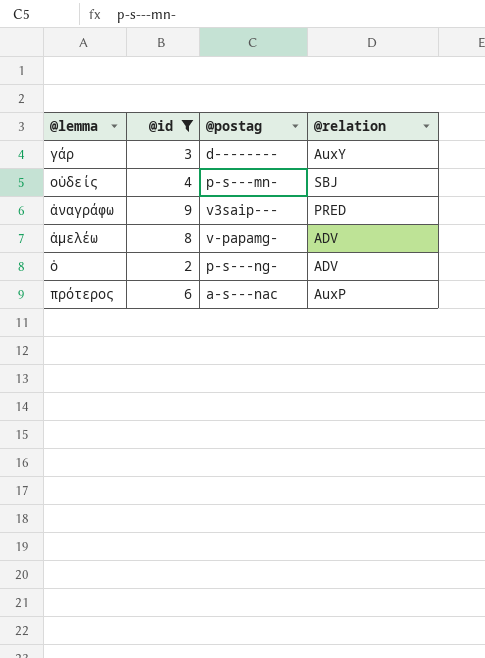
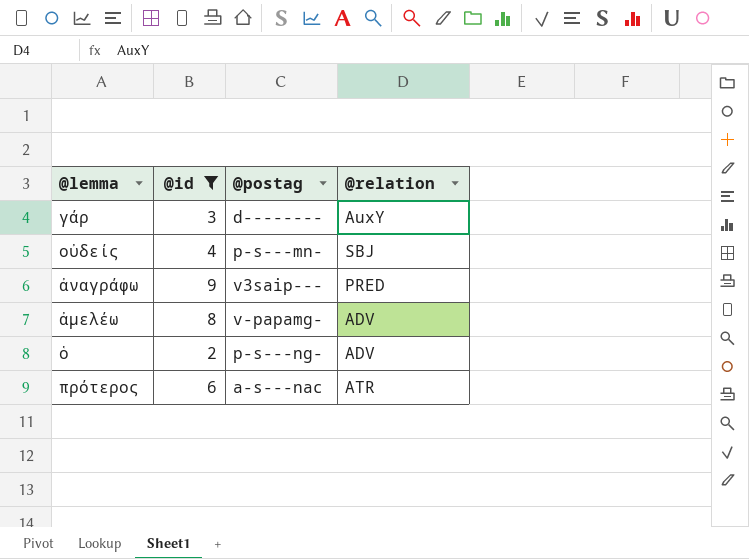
πρότερος | @relation: AuxP -> ATR

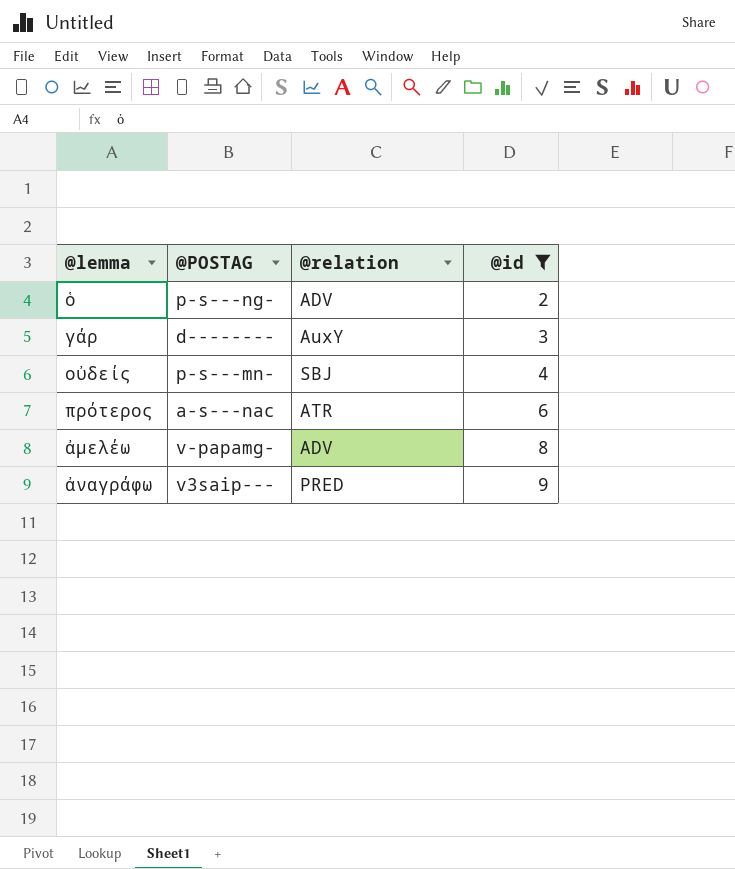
row order: none -> @id ascending
column name: @postag -> @POSTAG
column @id | position: 2 -> 4

